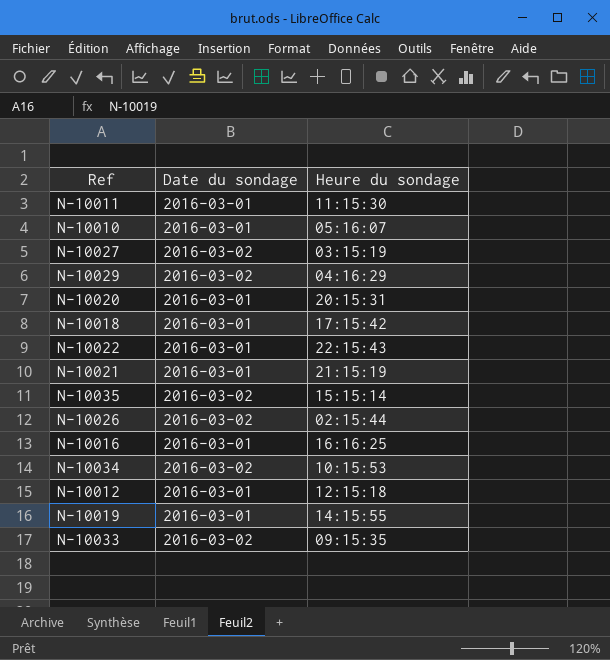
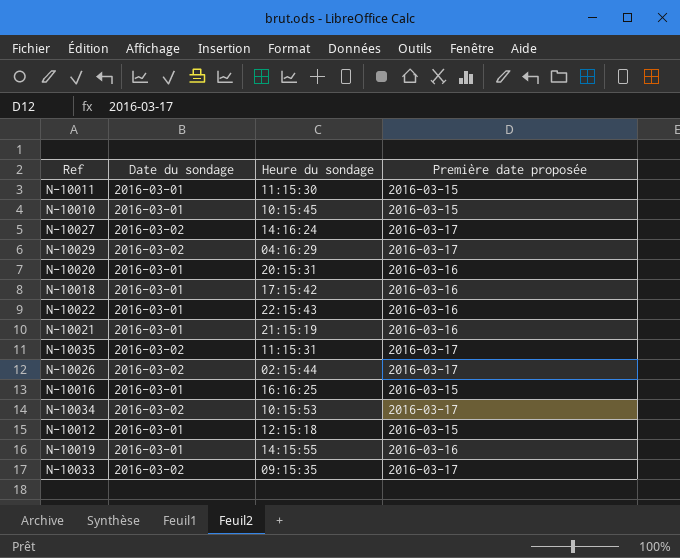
column Première date proposée | position: none -> 4
N-10010 | Heure du sondage: 05:16:07 -> 10:15:45
N-10027 | Heure du sondage: 03:15:19 -> 14:16:24
N-10035 | Heure du sondage: 15:15:14 -> 11:15:31

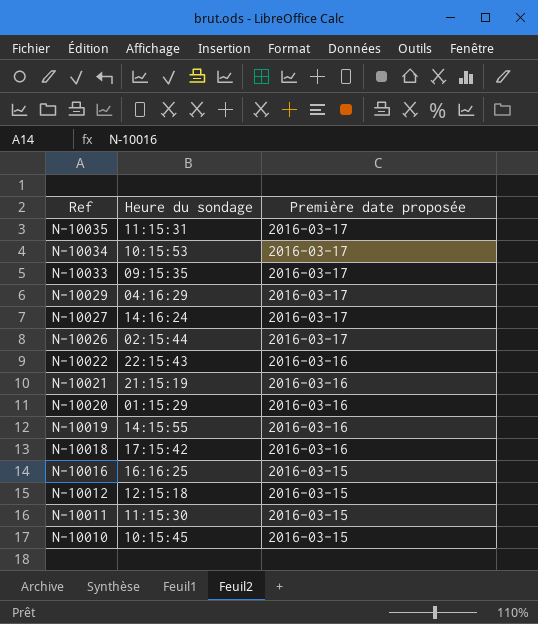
row order: none -> Ref descending
column Date du sondage | position: 2 -> none
N-10020 | Heure du sondage: 20:15:31 -> 01:15:29

